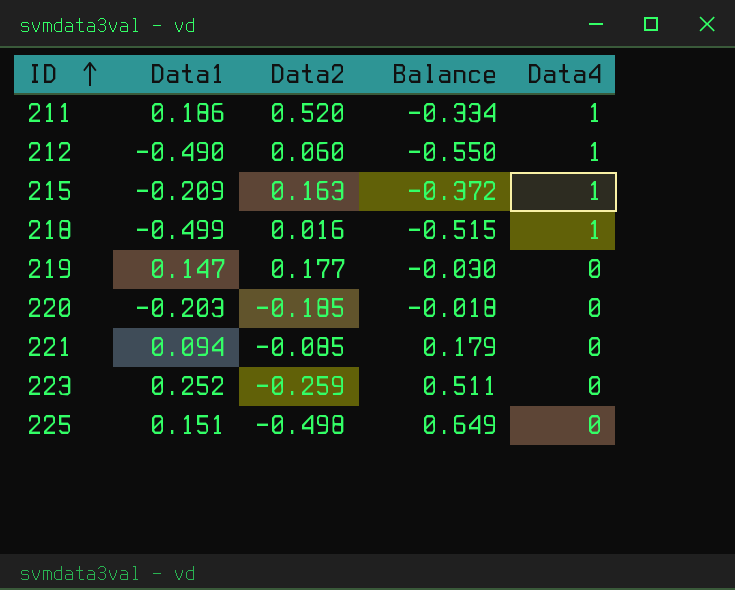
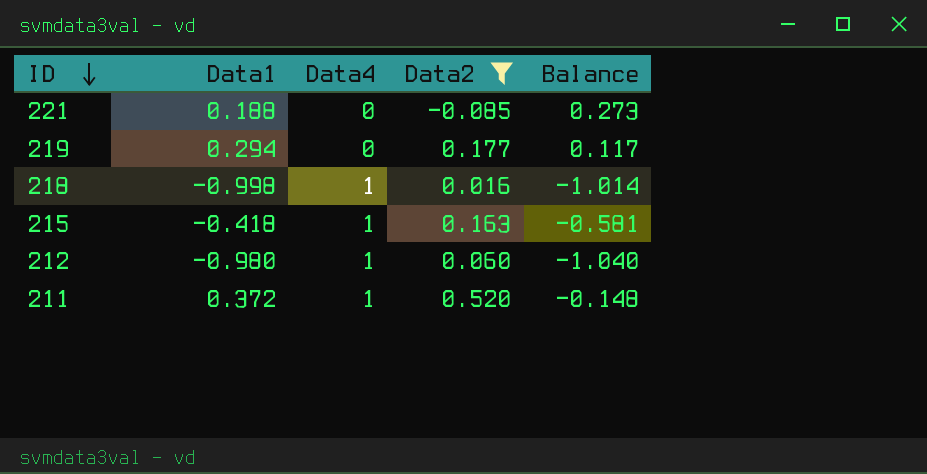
filter: none -> Data2 >= -0.085
row order: ID ascending -> ID descending
column Data4 | position: 5 -> 3
221 | Data1: 0.094 -> 0.188
221 | Balance: 0.179 -> 0.273
219 | Data1: 0.147 -> 0.294
219 | Balance: -0.030 -> 0.117
218 | Data1: -0.499 -> -0.998
218 | Balance: -0.515 -> -1.014
215 | Data1: -0.209 -> -0.418
215 | Balance: -0.372 -> -0.581
212 | Data1: -0.490 -> -0.980
212 | Balance: -0.550 -> -1.040
211 | Data1: 0.186 -> 0.372
211 | Balance: -0.334 -> -0.148

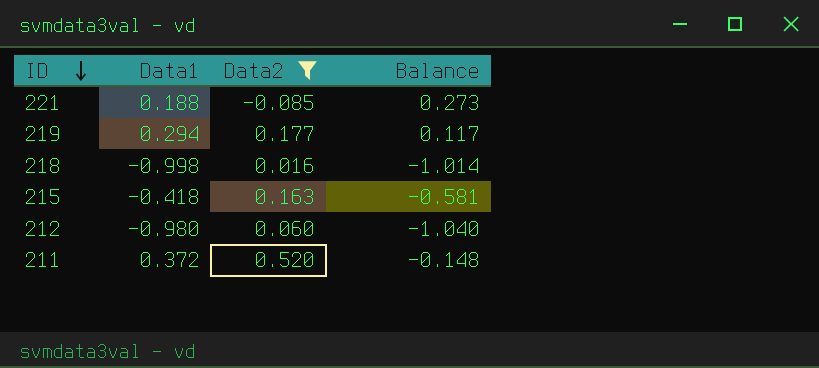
column Data4 | position: 3 -> none

